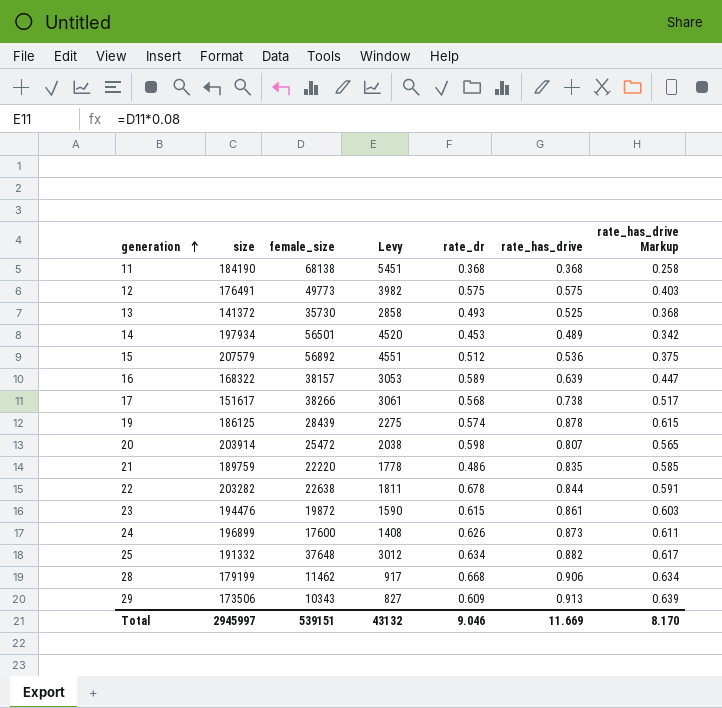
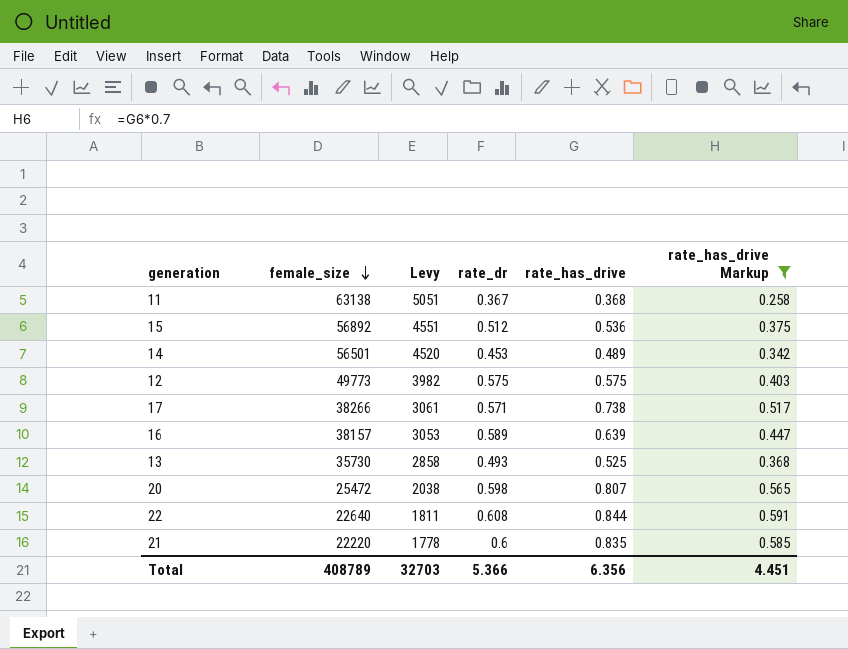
filter: none -> rate_has_drive Markup <= 0.591
row order: generation ascending -> female_size descending
column size | position: 2 -> none
11 | female_size: 68138 -> 63138
11 | Levy: 5451 -> 5051
11 | rate_dr: 0.368 -> 0.367
17 | rate_dr: 0.568 -> 0.571
22 | female_size: 22638 -> 22640
22 | rate_dr: 0.678 -> 0.608
21 | rate_dr: 0.486 -> 0.6
Total | female_size: 539151 -> 408789
Total | Levy: 43132 -> 32703
Total | rate_dr: 9.046 -> 5.366
Total | rate_has_drive: 11.669 -> 6.356
Total | rate_has_drive Markup: 8.170 -> 4.451

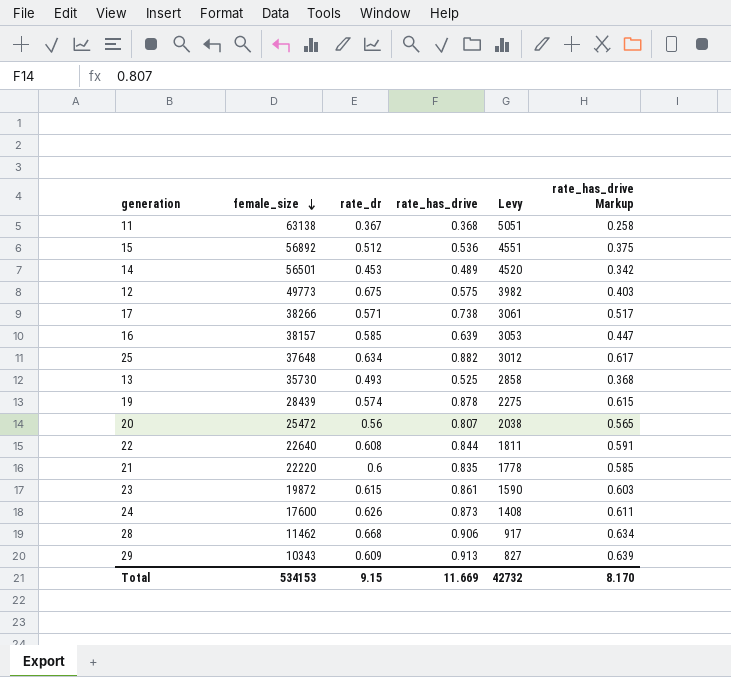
filter: rate_has_drive Markup <= 0.591 -> none
column Levy | position: 3 -> 5
12 | rate_dr: 0.575 -> 0.675
16 | rate_dr: 0.589 -> 0.585
20 | rate_dr: 0.598 -> 0.56
Total | female_size: 408789 -> 534153
Total | rate_dr: 5.366 -> 9.15
Total | rate_has_drive: 6.356 -> 11.669
Total | Levy: 32703 -> 42732
Total | rate_has_drive Markup: 4.451 -> 8.170

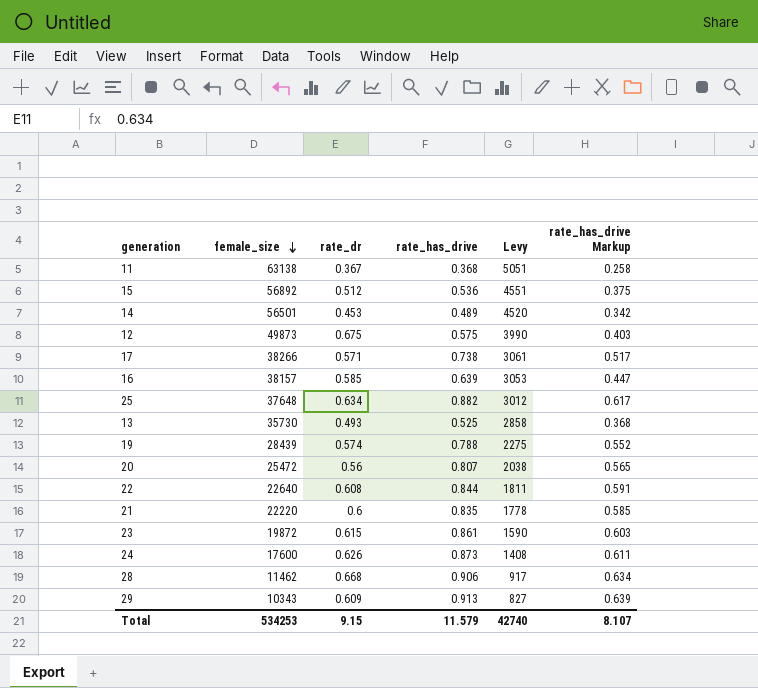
12 | female_size: 49773 -> 49873
12 | Levy: 3982 -> 3990
19 | rate_has_drive: 0.878 -> 0.788
19 | rate_has_drive Markup: 0.615 -> 0.552
Total | female_size: 534153 -> 534253
Total | rate_has_drive: 11.669 -> 11.579
Total | Levy: 42732 -> 42740
Total | rate_has_drive Markup: 8.170 -> 8.107

